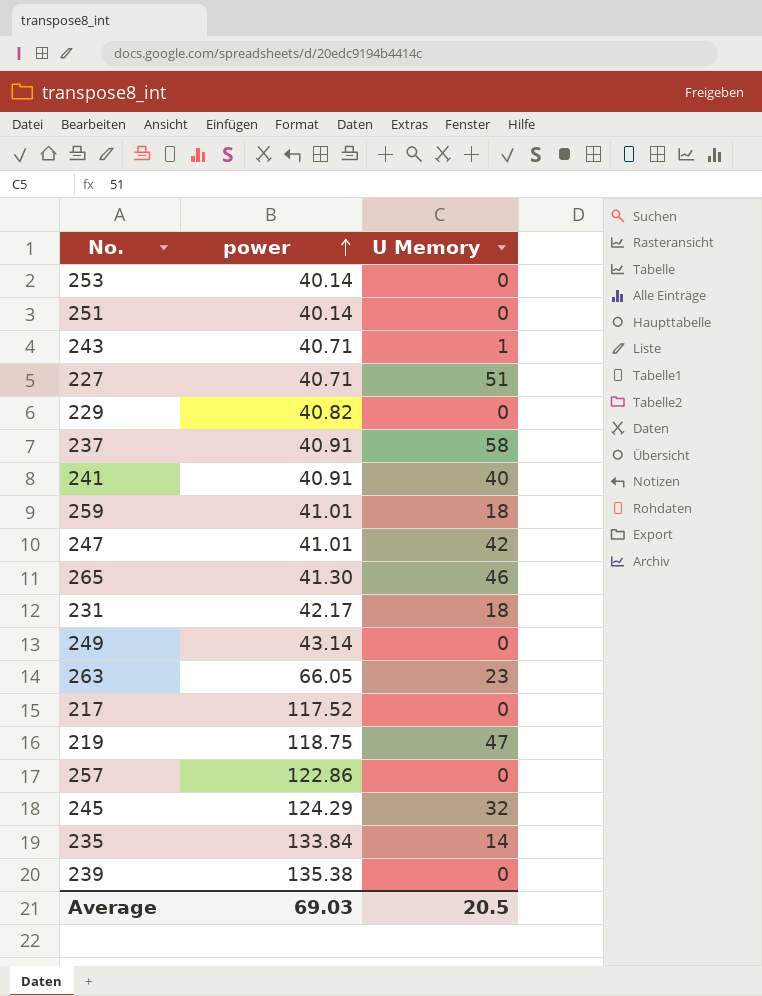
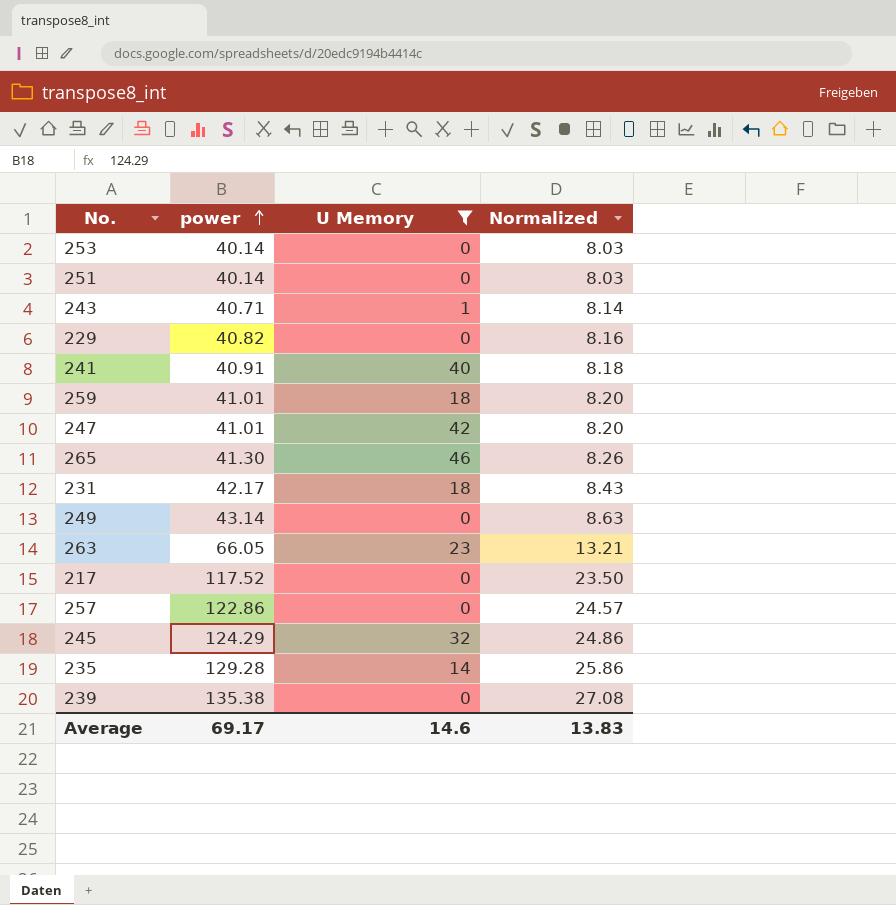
filter: none -> U Memory <= 46
column Normalized | formula: none -> [power] * 0.2
235 | power: 133.84 -> 129.28
Average | power: 69.03 -> 69.17
Average | U Memory: 20.5 -> 14.6

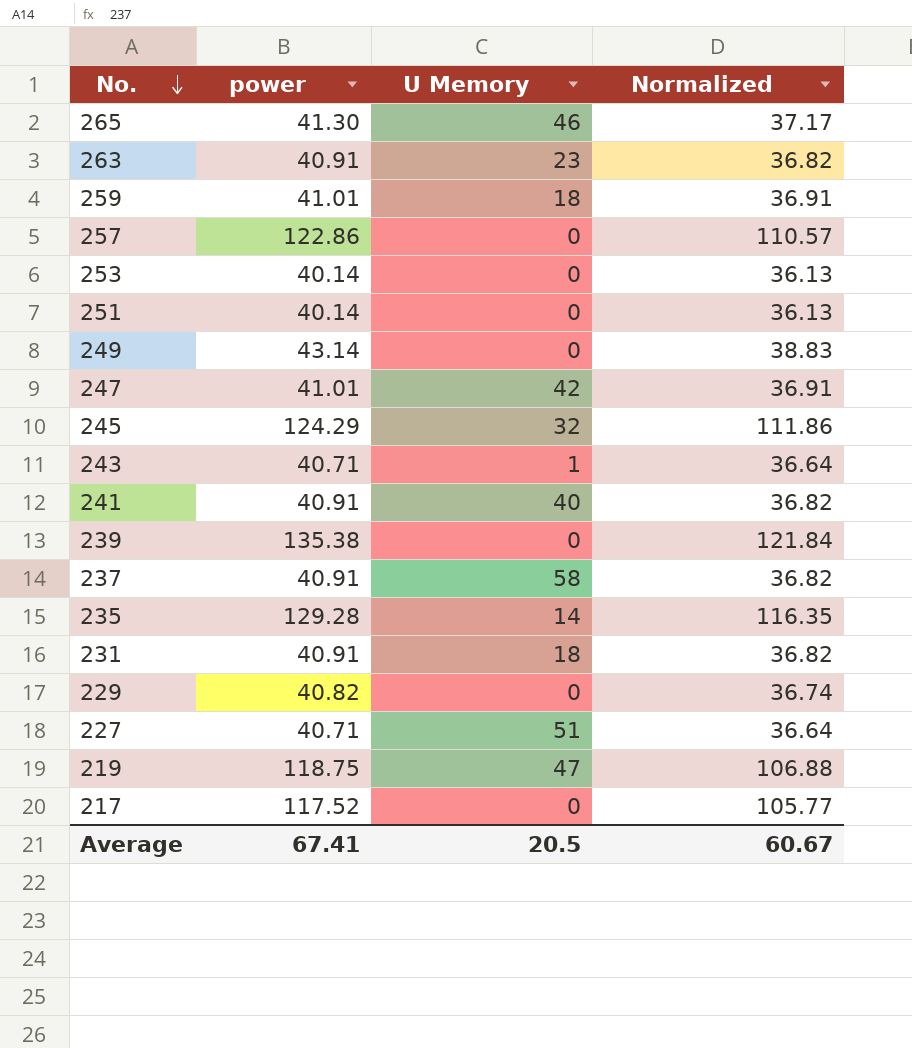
filter: U Memory <= 46 -> none
row order: power ascending -> No. descending
column Normalized | formula: [power] * 0.2 -> [power] * 0.9
263 | power: 66.05 -> 40.91
231 | power: 42.17 -> 40.91
Average | power: 69.17 -> 67.41
Average | U Memory: 14.6 -> 20.5
Average | Normalized: 13.83 -> 60.67

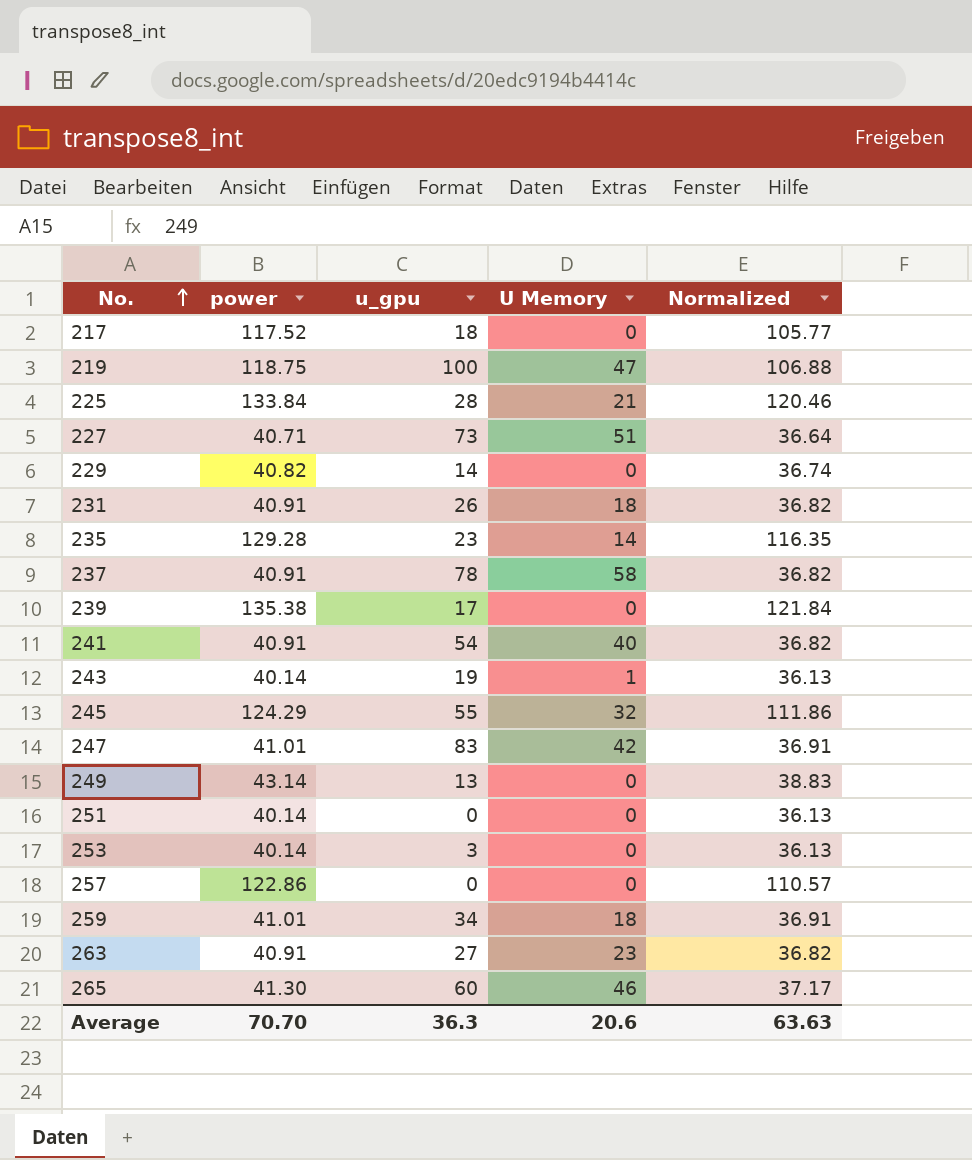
row order: No. descending -> No. ascending
column u_gpu | position: none -> 3
row 225: none -> 133.84 | 28 | 21 | 120.46
243 | power: 40.71 -> 40.14
243 | Normalized: 36.64 -> 36.13
Average | power: 67.41 -> 70.70
Average | U Memory: 20.5 -> 20.6
Average | Normalized: 60.67 -> 63.63

